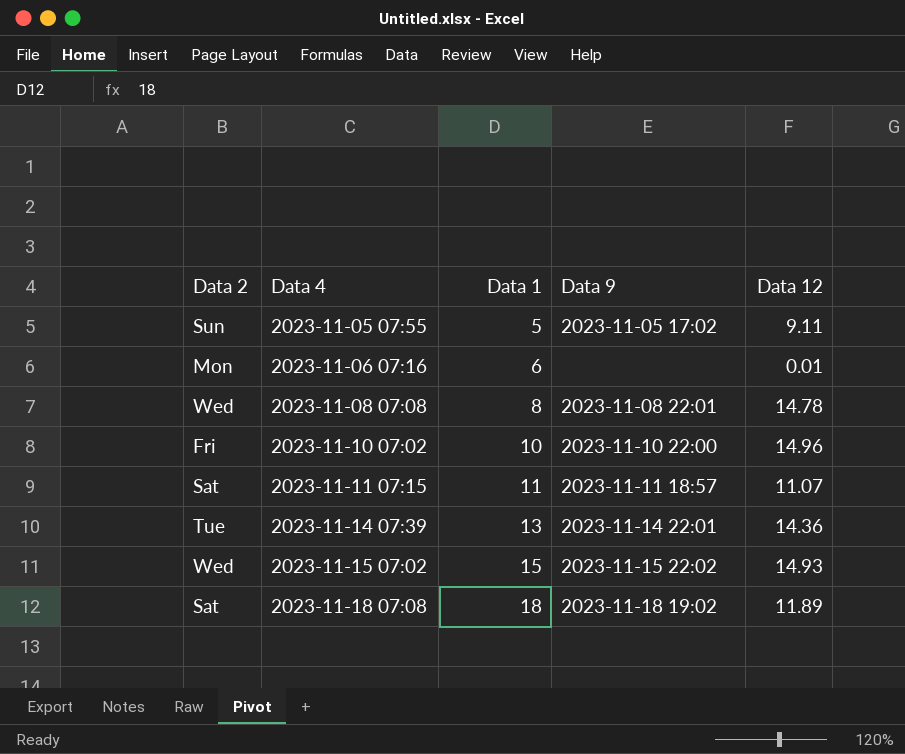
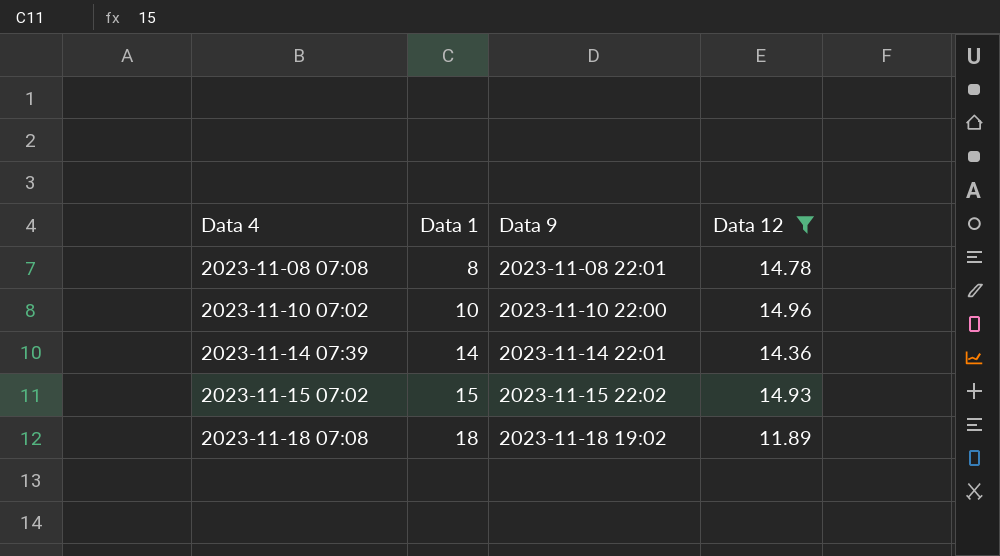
filter: none -> Data 12 >= 11.89
column Data 2 | position: 1 -> none
2023-11-14 07:39 | Data 1: 13 -> 14

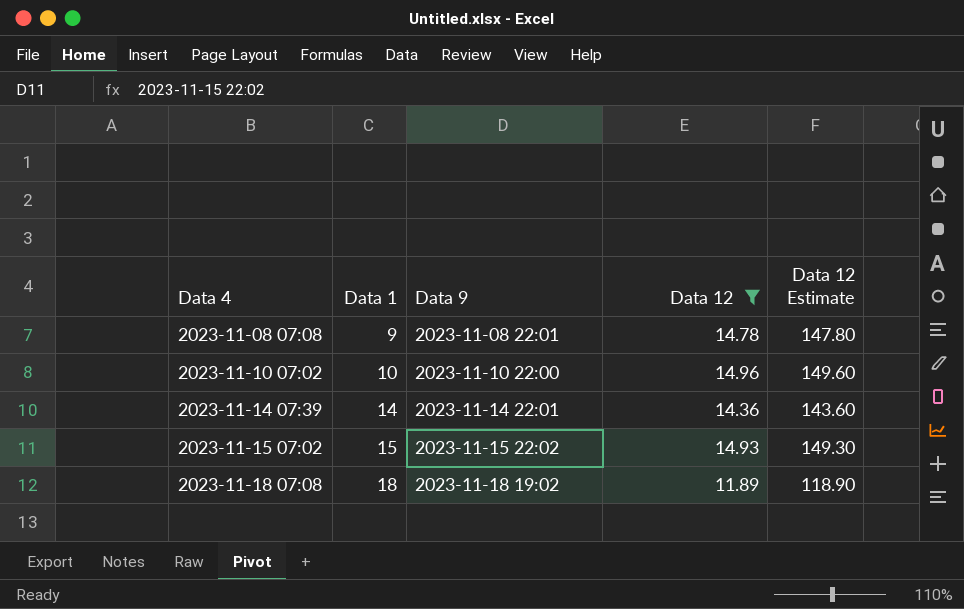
column Data 12 Estimate | formula: none -> [Data 12] * 10
2023-11-08 07:08 | Data 1: 8 -> 9

